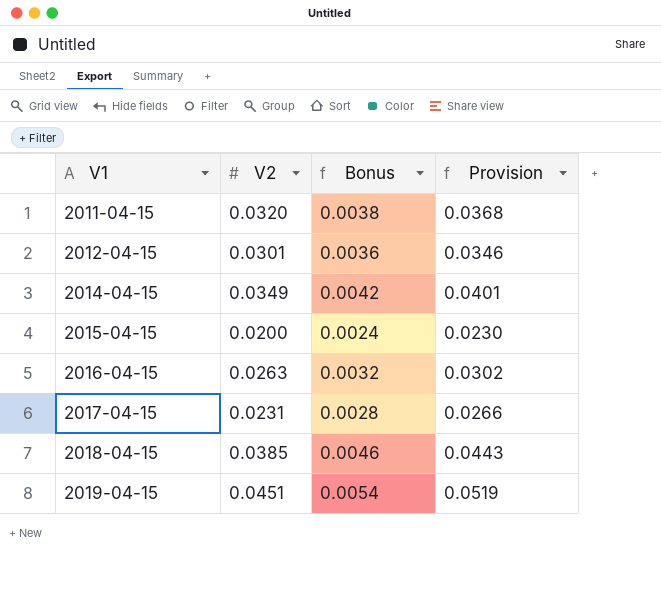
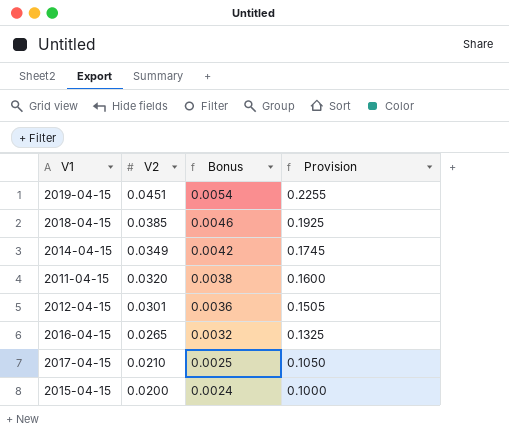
row order: V1 ascending -> V2 descending
column Provision | formula: [V2] * 1.15 -> [V2] * 5
2016-04-15 | V2: 0.0263 -> 0.0265
2017-04-15 | V2: 0.0231 -> 0.0210
2017-04-15 | Bonus: 0.0028 -> 0.0025

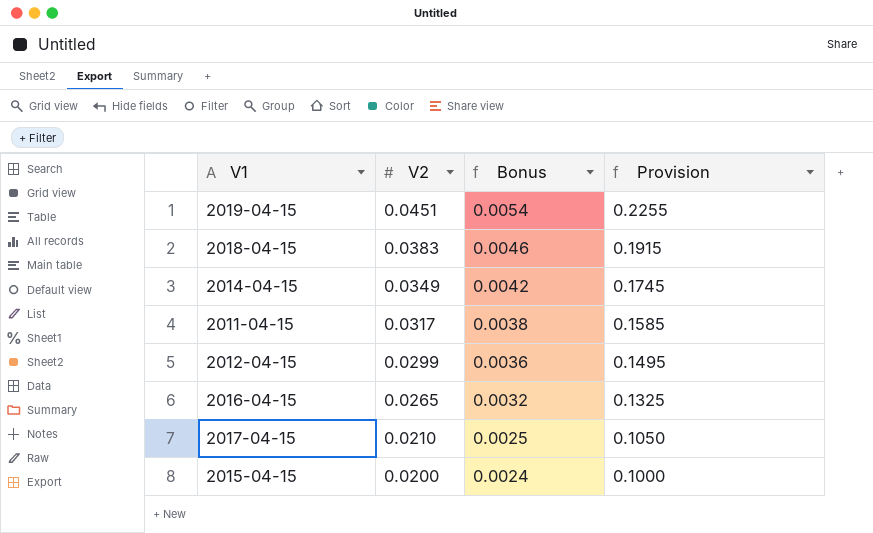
2018-04-15 | V2: 0.0385 -> 0.0383
2018-04-15 | Provision: 0.1925 -> 0.1915
2011-04-15 | V2: 0.0320 -> 0.0317
2011-04-15 | Provision: 0.1600 -> 0.1585
2012-04-15 | V2: 0.0301 -> 0.0299
2012-04-15 | Provision: 0.1505 -> 0.1495

